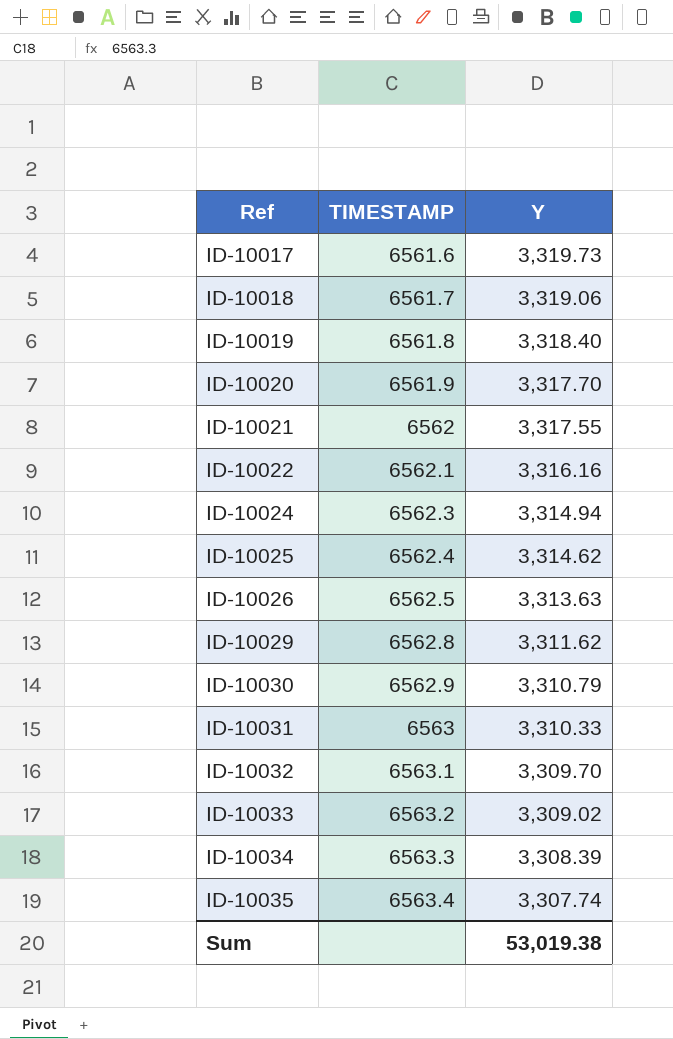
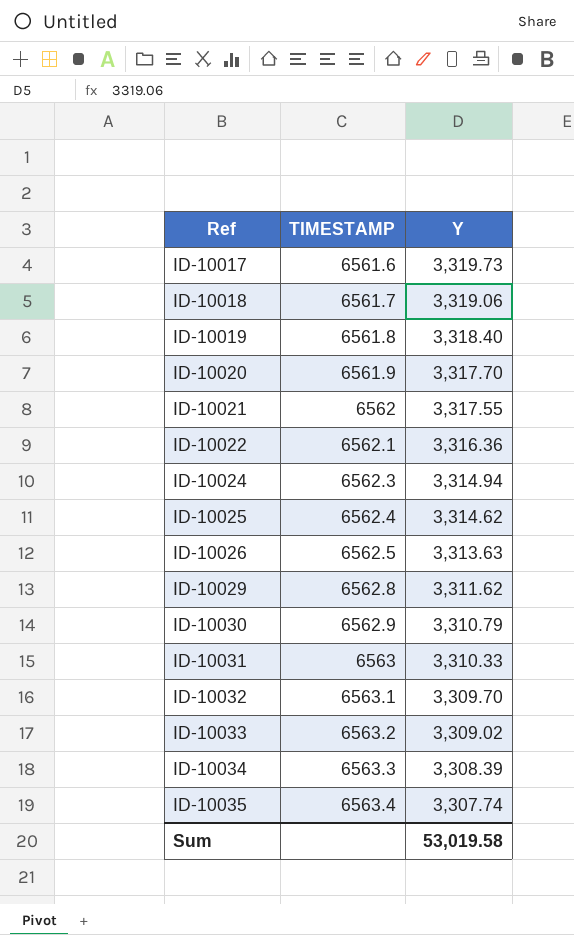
ID-10022 | Y: 3,316.16 -> 3,316.36
Sum | Y: 53,019.38 -> 53,019.58

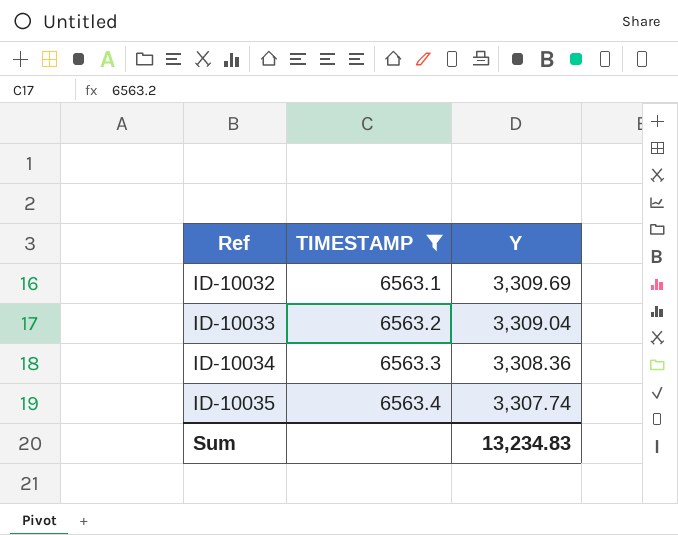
filter: none -> TIMESTAMP >= 6563.1
ID-10032 | Y: 3,309.70 -> 3,309.69
ID-10033 | Y: 3,309.02 -> 3,309.04
ID-10034 | Y: 3,308.39 -> 3,308.36
Sum | Y: 53,019.58 -> 13,234.83

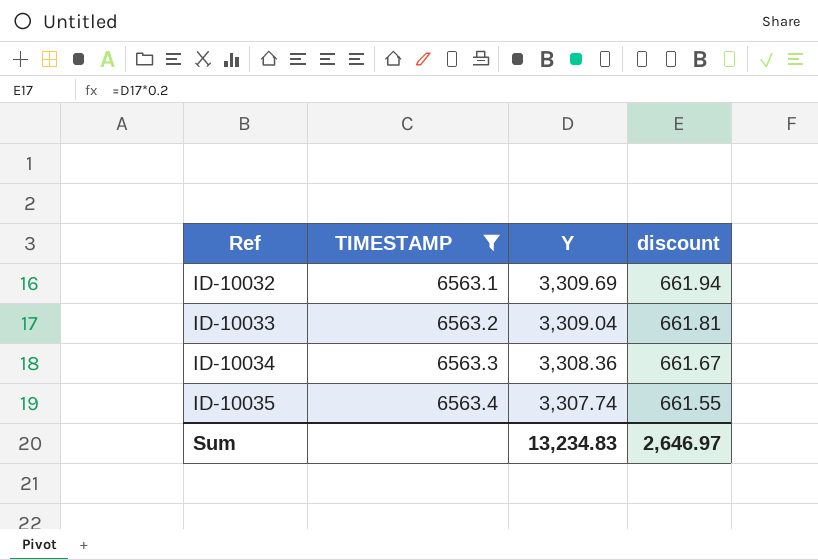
column discount | formula: none -> [Y] * 0.2

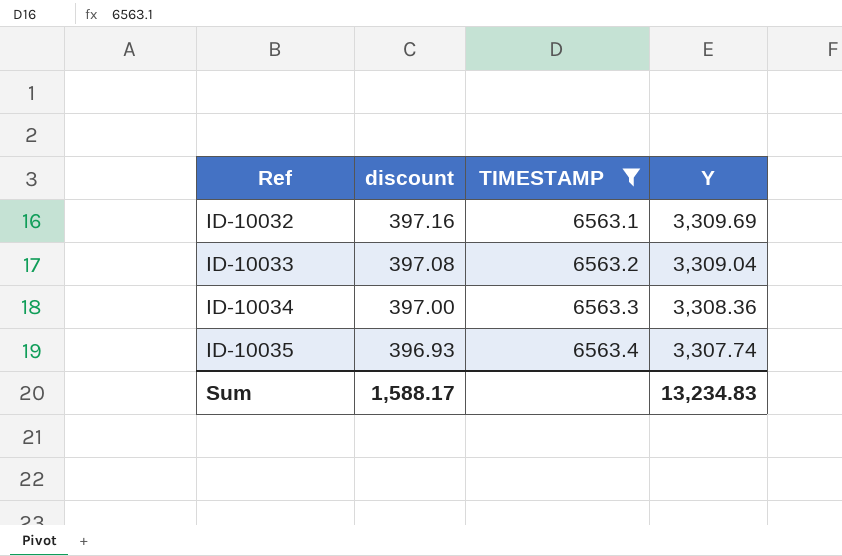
column discount | formula: [Y] * 0.2 -> [Y] * 0.12
column discount | position: 4 -> 2
Sum | discount: 2,646.97 -> 1,588.17

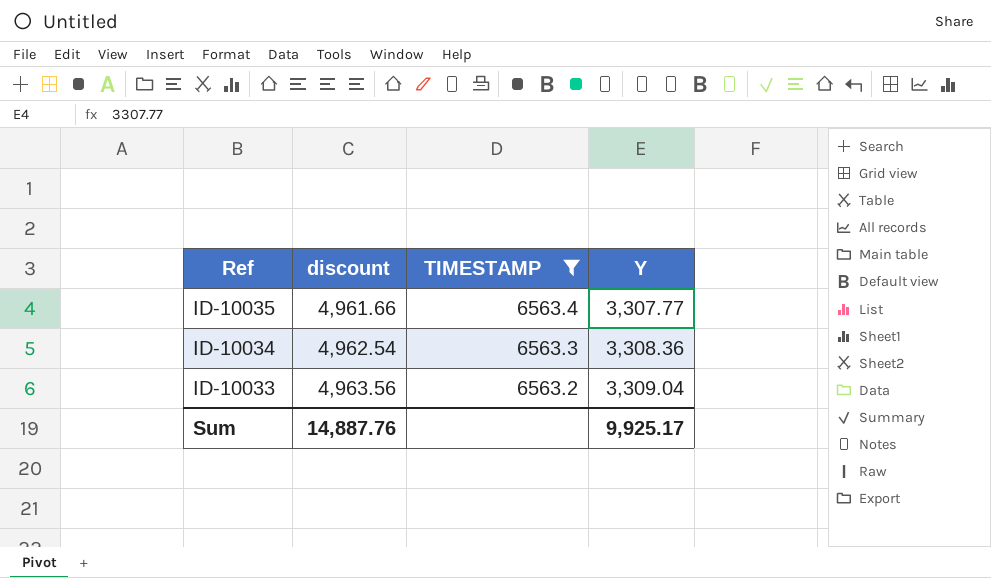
row order: Ref ascending -> Ref descending
column discount | formula: [Y] * 0.12 -> [Y] * 1.5
row ID-10032: 397.16 | 6563.1 | 3,309.69 -> none
ID-10035 | Y: 3,307.74 -> 3,307.77
Sum | discount: 1,588.17 -> 14,887.76
Sum | Y: 13,234.83 -> 9,925.17

